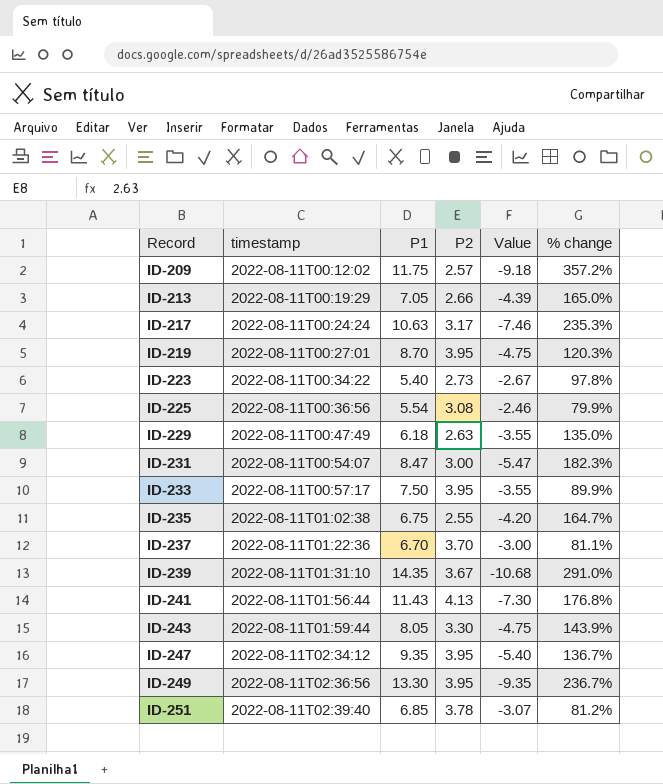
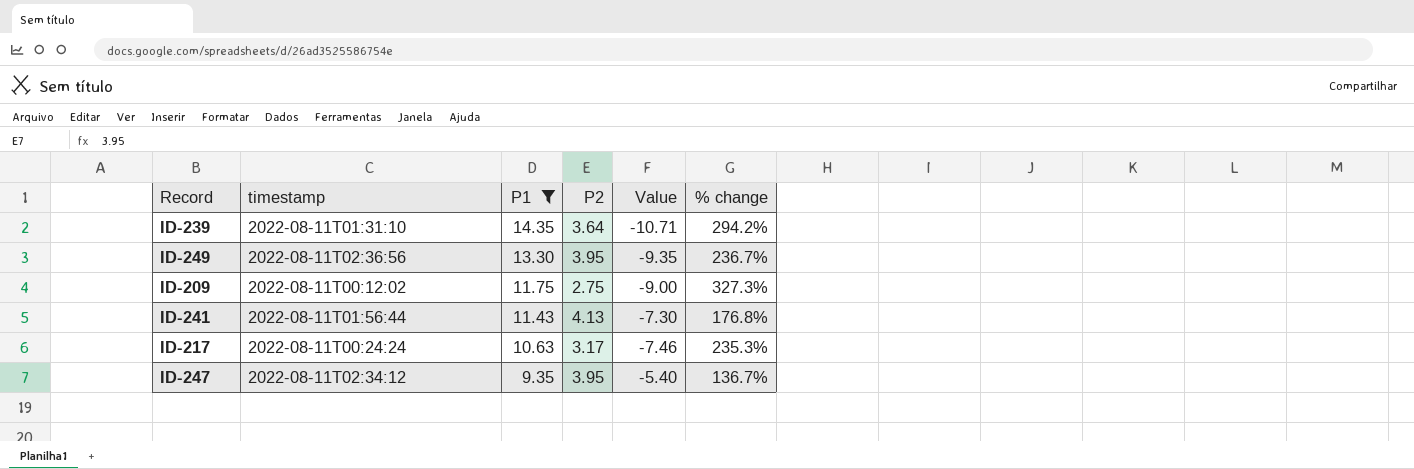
filter: none -> P1 >= 9.35
row order: Record ascending -> P1 descending
ID-239 | P2: 3.67 -> 3.64
ID-239 | Value: -10.68 -> -10.71
ID-239 | % change: 291.0% -> 294.2%
ID-209 | P2: 2.57 -> 2.75
ID-209 | Value: -9.18 -> -9.00
ID-209 | % change: 357.2% -> 327.3%

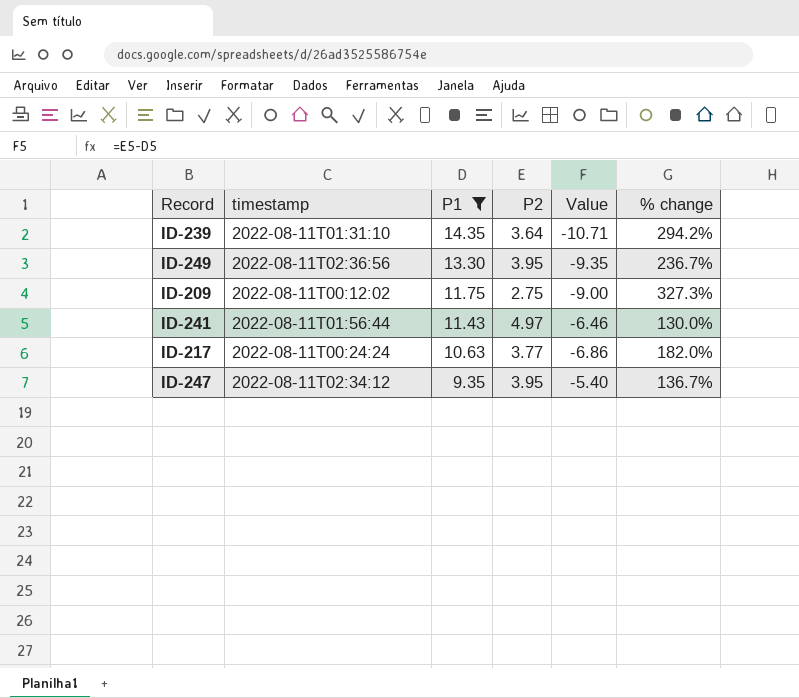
ID-241 | P2: 4.13 -> 4.97
ID-241 | Value: -7.30 -> -6.46
ID-241 | % change: 176.8% -> 130.0%
ID-217 | P2: 3.17 -> 3.77
ID-217 | Value: -7.46 -> -6.86
ID-217 | % change: 235.3% -> 182.0%

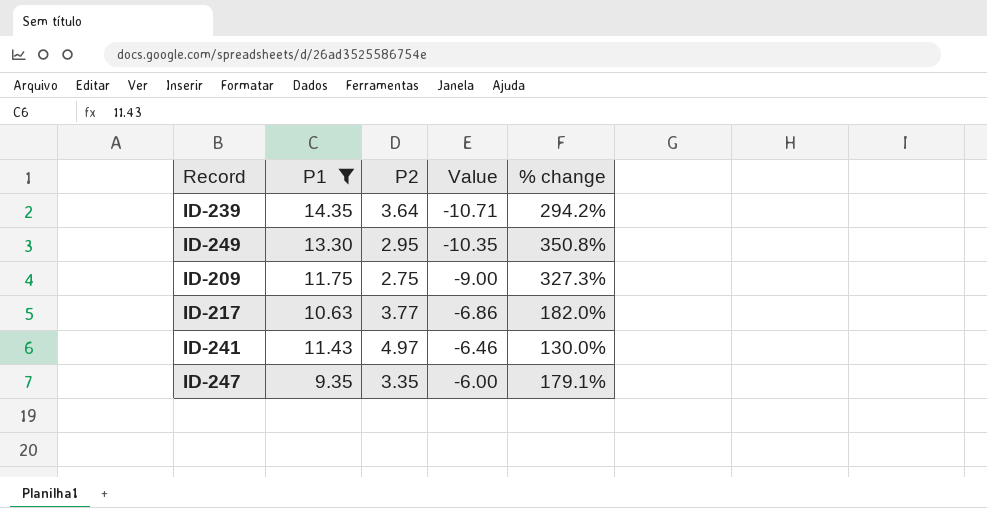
row order: P1 descending -> Value ascending
column timestamp | position: 2 -> none
ID-249 | P2: 3.95 -> 2.95
ID-249 | Value: -9.35 -> -10.35
ID-249 | % change: 236.7% -> 350.8%
ID-247 | P2: 3.95 -> 3.35
ID-247 | Value: -5.40 -> -6.00
ID-247 | % change: 136.7% -> 179.1%

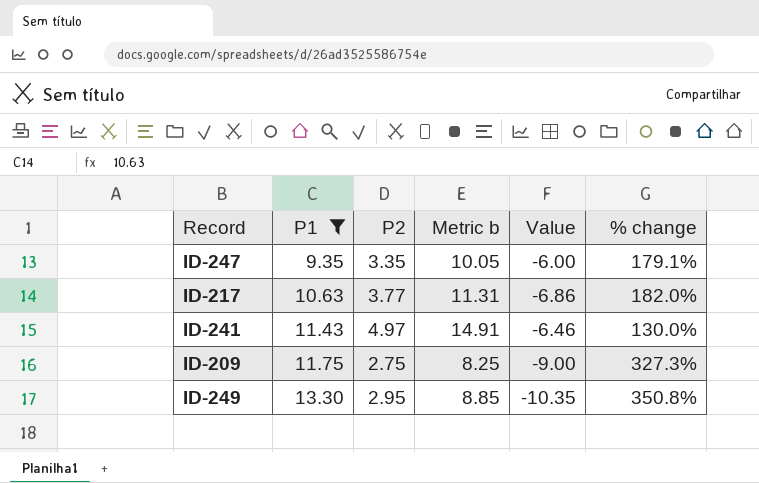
row order: Value ascending -> P1 ascending
column Metric b | formula: none -> [P2] * 3
row ID-239: 14.35 | 3.64 | -10.71 | 294.2% -> none

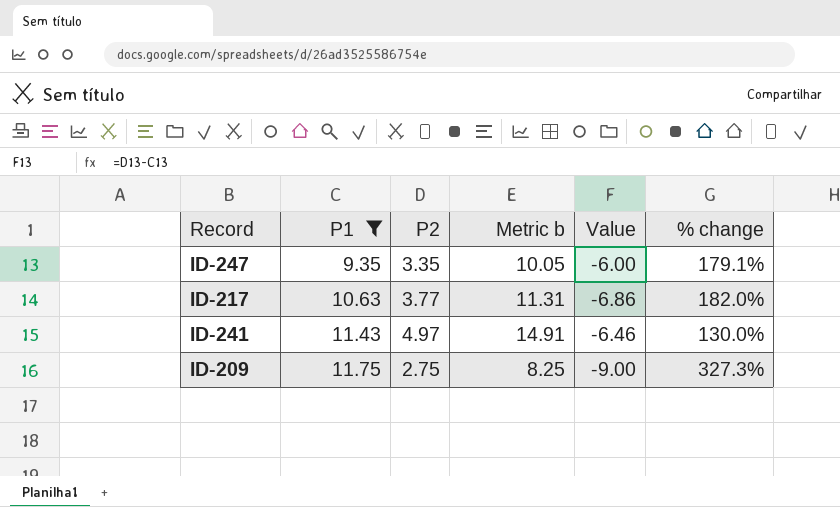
row ID-249: 13.30 | 2.95 | 8.85 | -10.35 | 350.8% -> none

